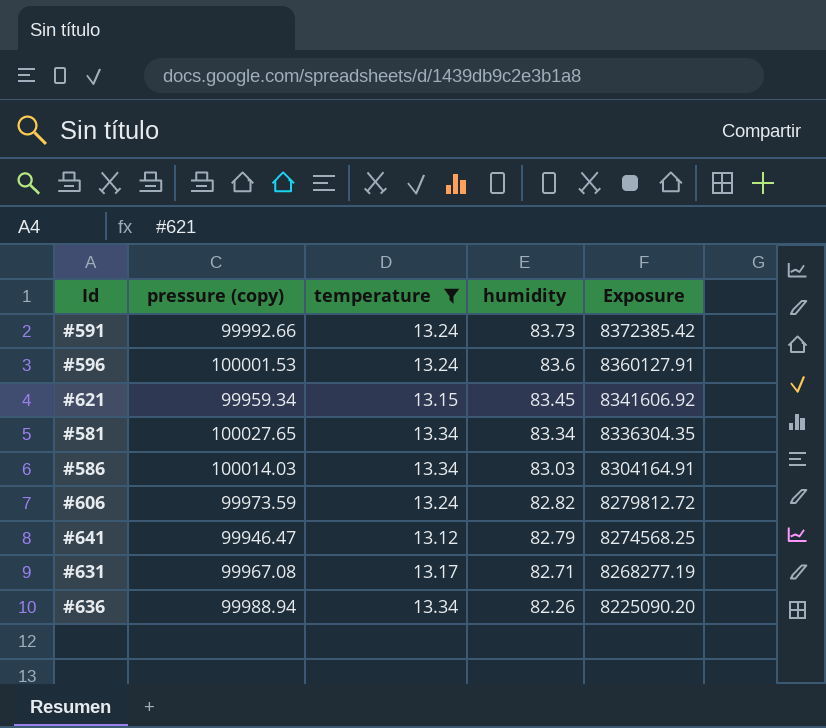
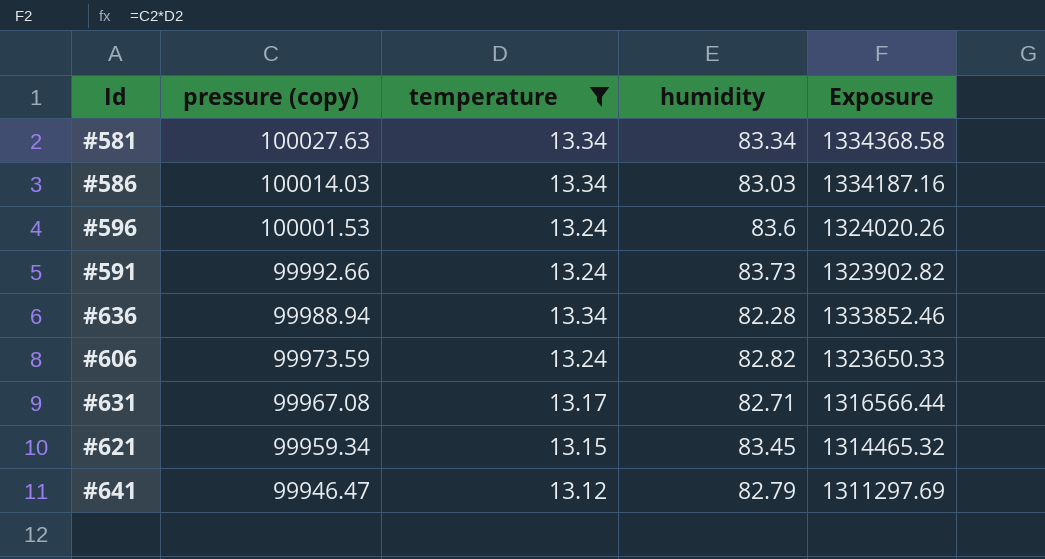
row order: humidity descending -> pressure (copy) descending
column Exposure | formula: [pressure (copy)] * [humidity] -> [pressure (copy)] * [temperature]
#581 | pressure (copy): 100027.65 -> 100027.63
#636 | humidity: 82.26 -> 82.28

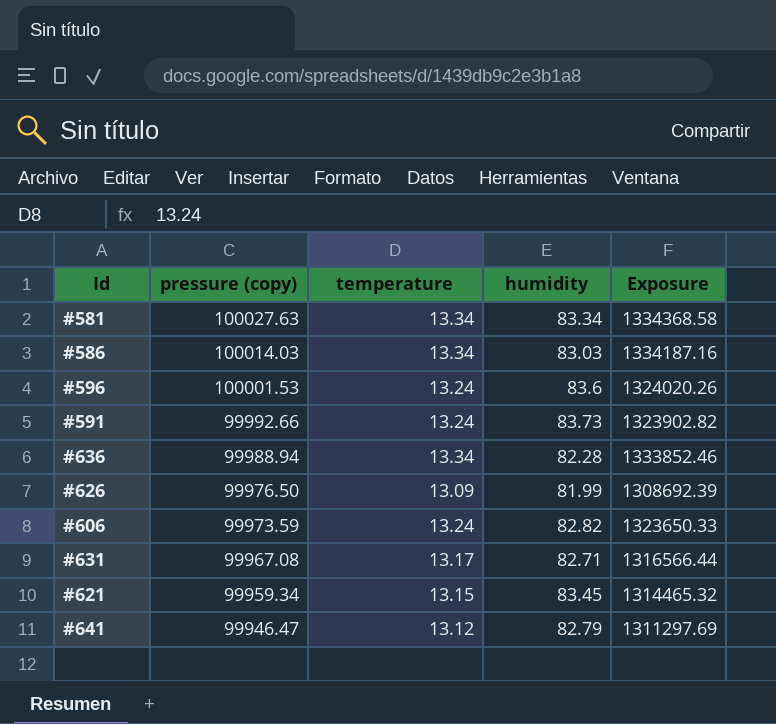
filter: temperature != 13.09 -> none

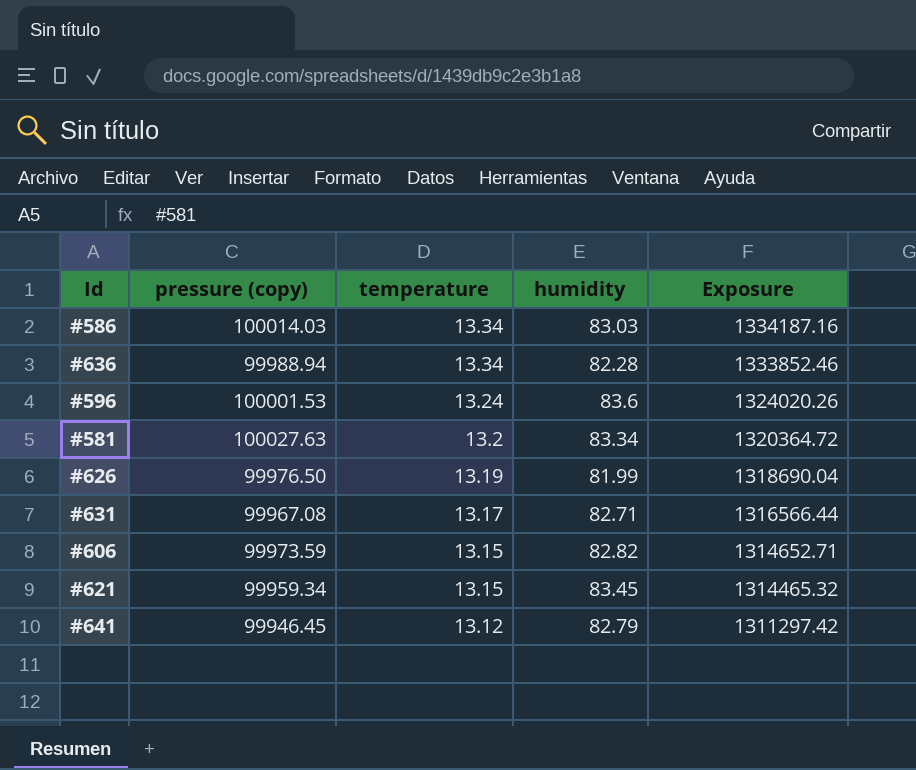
row order: pressure (copy) descending -> temperature descending
row #591: 99992.66 | 13.24 | 83.73 | 1323902.82 -> none
#581 | temperature: 13.34 -> 13.2
#581 | Exposure: 1334368.58 -> 1320364.72
#626 | temperature: 13.09 -> 13.19
#626 | Exposure: 1308692.39 -> 1318690.04
#606 | temperature: 13.24 -> 13.15
#606 | Exposure: 1323650.33 -> 1314652.71
#641 | pressure (copy): 99946.47 -> 99946.45
#641 | Exposure: 1311297.69 -> 1311297.42

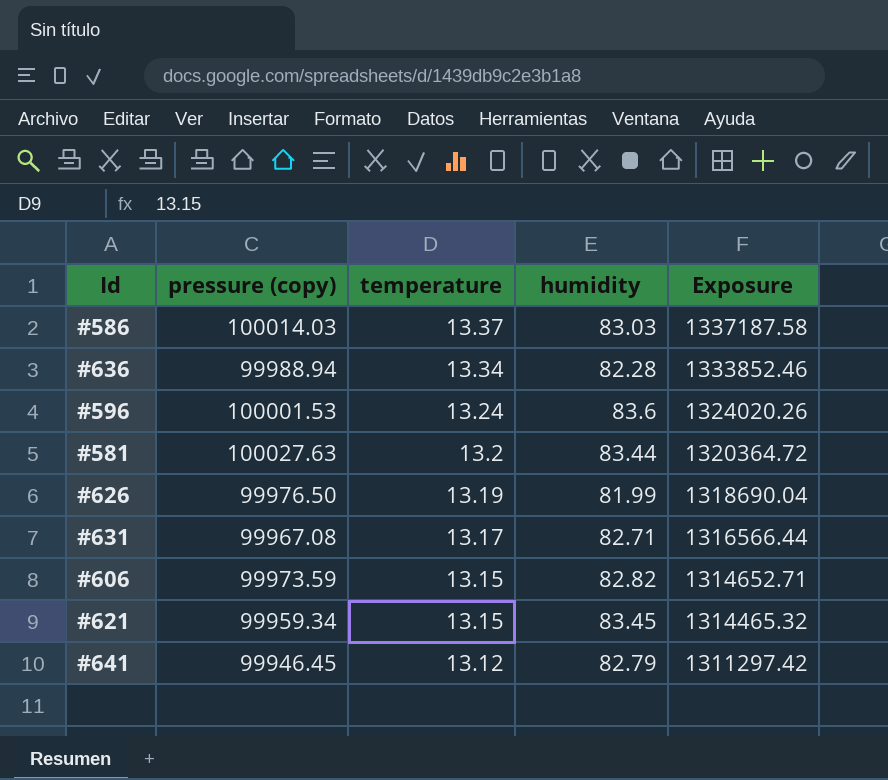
#586 | temperature: 13.34 -> 13.37
#586 | Exposure: 1334187.16 -> 1337187.58
#581 | humidity: 83.34 -> 83.44

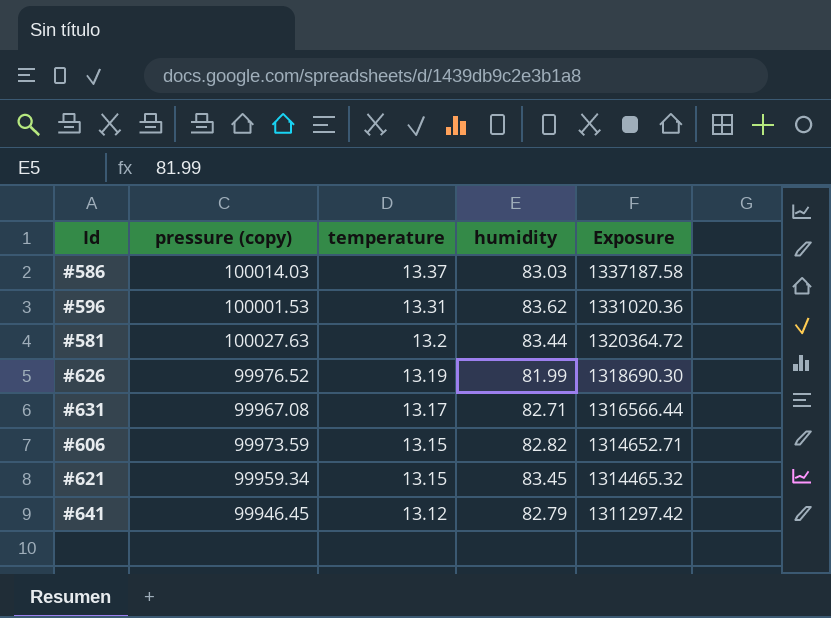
row #636: 99988.94 | 13.34 | 82.28 | 1333852.46 -> none
#596 | temperature: 13.24 -> 13.31
#596 | humidity: 83.6 -> 83.62
#596 | Exposure: 1324020.26 -> 1331020.36
#626 | pressure (copy): 99976.50 -> 99976.52
#626 | Exposure: 1318690.04 -> 1318690.30

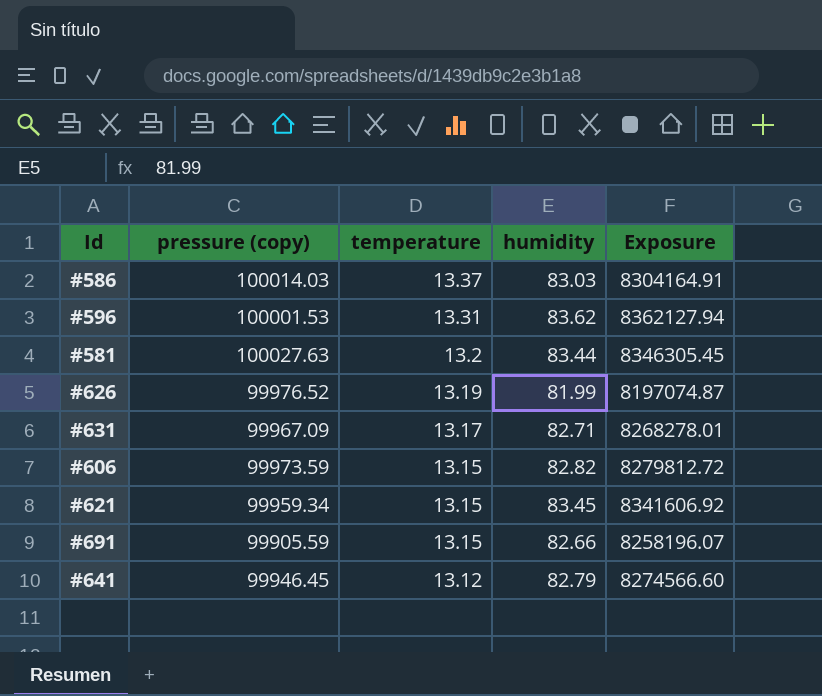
column Exposure | formula: [pressure (copy)] * [temperature] -> [pressure (copy)] * [humidity]
#631 | pressure (copy): 99967.08 -> 99967.09
row #691: none -> 99905.59 | 13.15 | 82.66 | 8258196.07

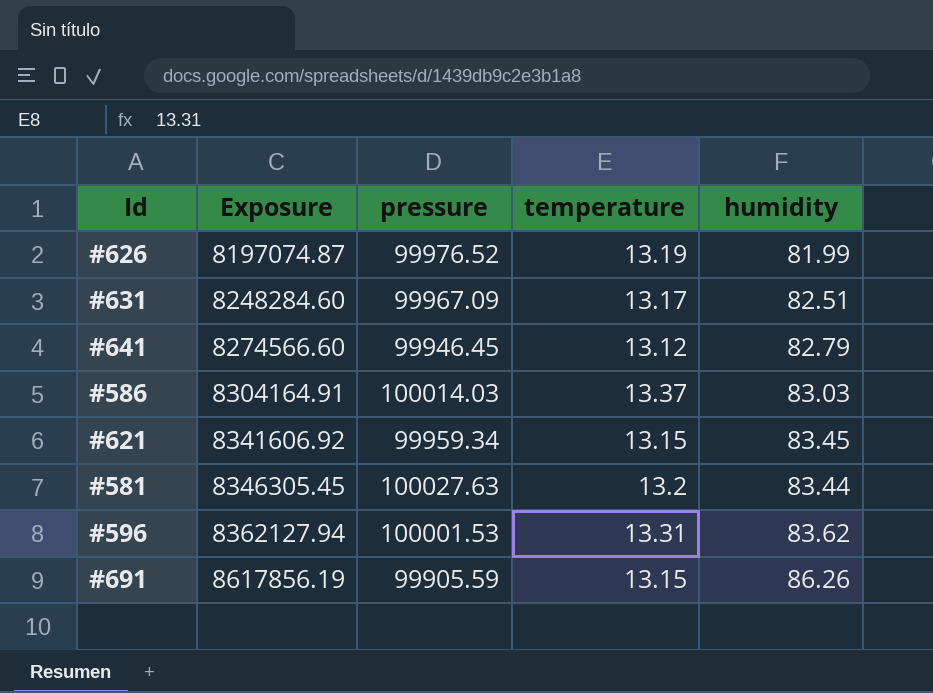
row order: temperature descending -> Exposure ascending
column Exposure | position: 5 -> 2
column name: pressure (copy) -> pressure
row #606: 99973.59 | 13.15 | 82.82 | 8279812.72 -> none
#631 | Exposure: 8268278.01 -> 8248284.60
#631 | humidity: 82.71 -> 82.51
#691 | Exposure: 8258196.07 -> 8617856.19
#691 | humidity: 82.66 -> 86.26

